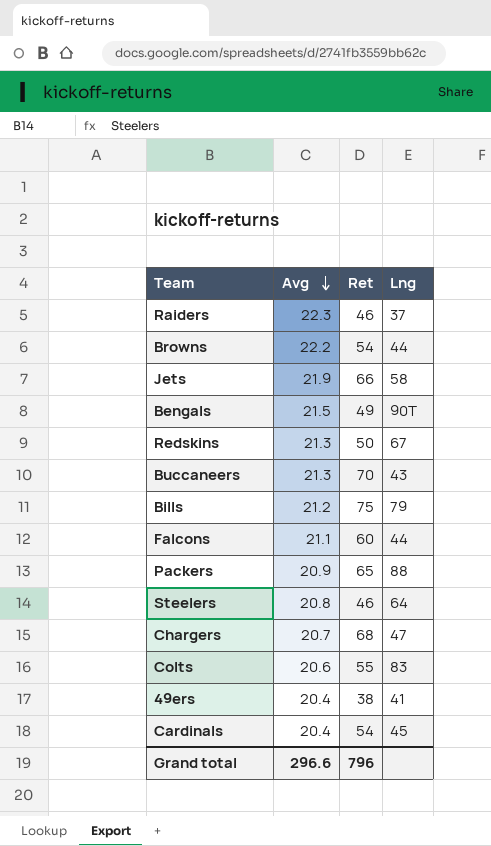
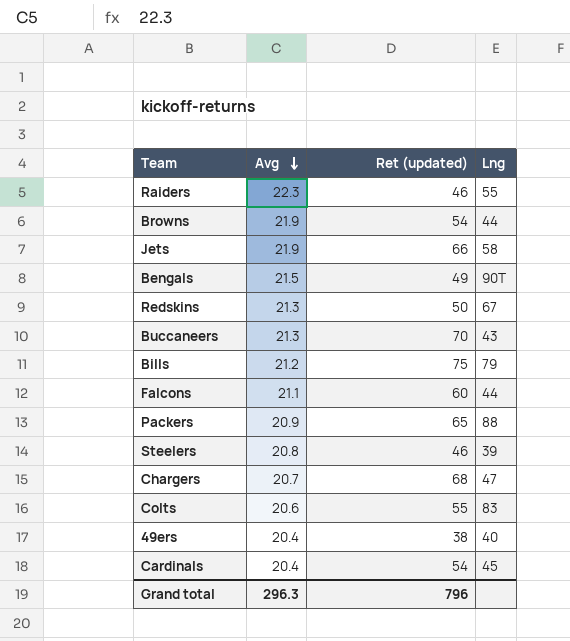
column name: Ret -> Ret (updated)
Raiders | Lng: 37 -> 55
Browns | Avg: 22.2 -> 21.9
Steelers | Lng: 64 -> 39
49ers | Lng: 41 -> 40
Grand total | Avg: 296.6 -> 296.3

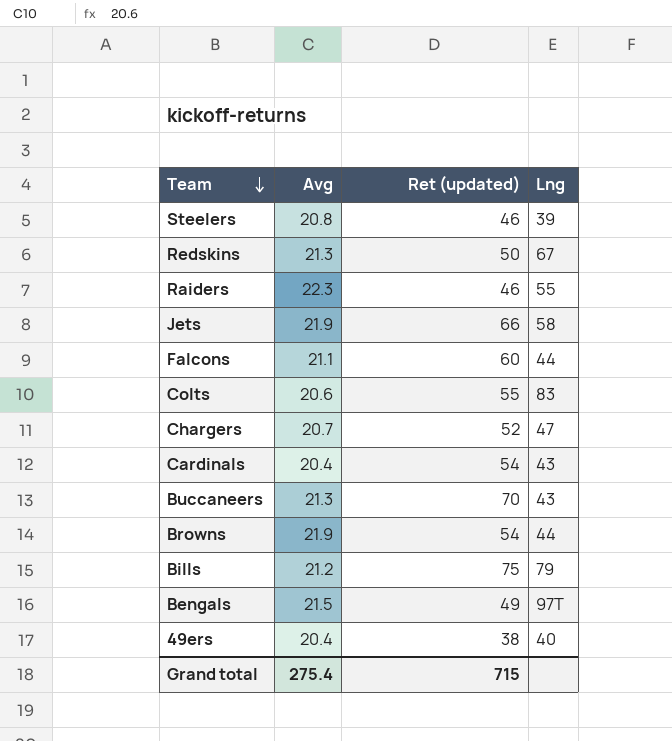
row order: Avg descending -> Team descending
row Packers: 20.9 | 65 | 88 -> none
Chargers | Ret (updated): 68 -> 52
Cardinals | Lng: 45 -> 43
Bengals | Lng: 90T -> 97T
Grand total | Avg: 296.3 -> 275.4
Grand total | Ret (updated): 796 -> 715

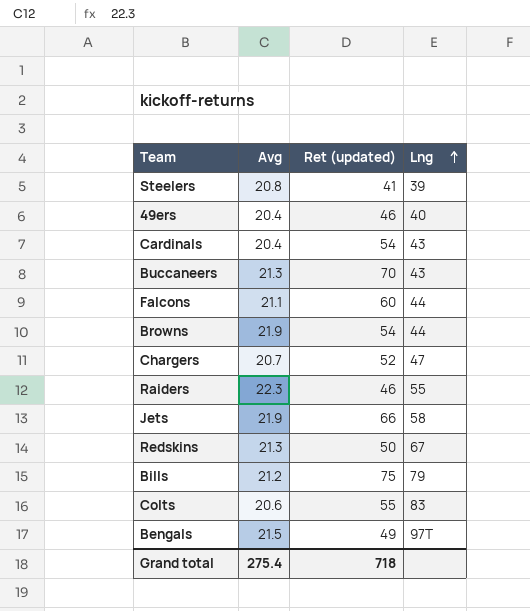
row order: Team descending -> Lng ascending
Steelers | Ret (updated): 46 -> 41
49ers | Ret (updated): 38 -> 46
Grand total | Ret (updated): 715 -> 718

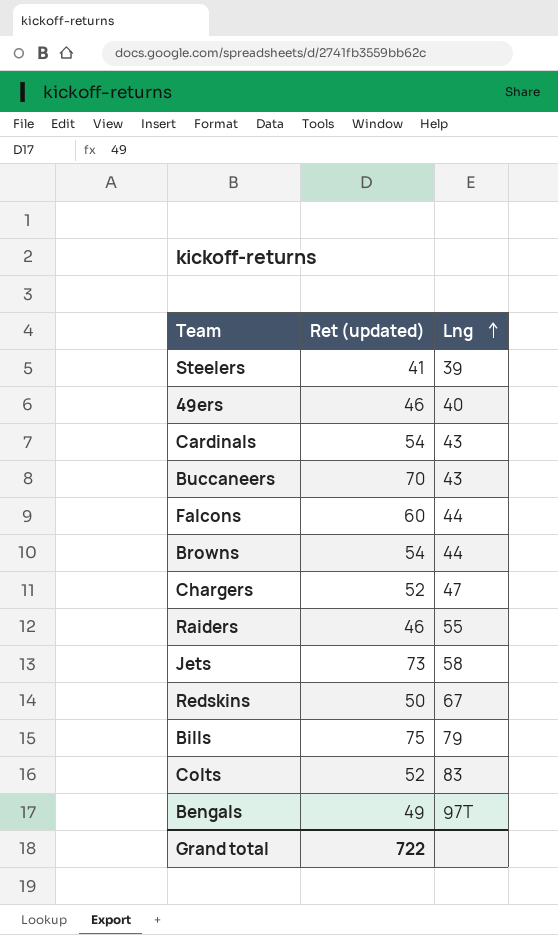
column Avg | position: 2 -> none
Jets | Ret (updated): 66 -> 73
Colts | Ret (updated): 55 -> 52
Grand total | Ret (updated): 718 -> 722

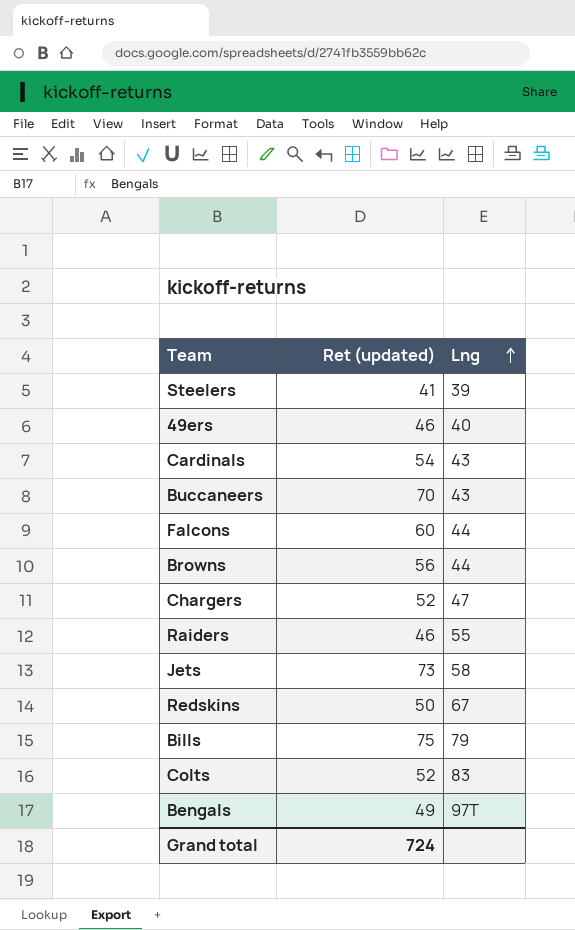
Browns | Ret (updated): 54 -> 56
Grand total | Ret (updated): 722 -> 724

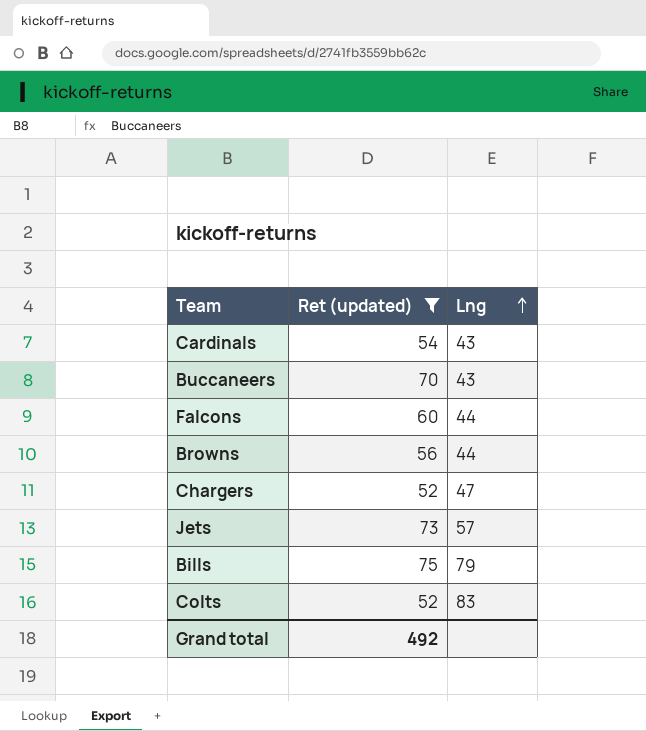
filter: none -> Ret (updated) >= 52
Jets | Lng: 58 -> 57
Grand total | Ret (updated): 724 -> 492

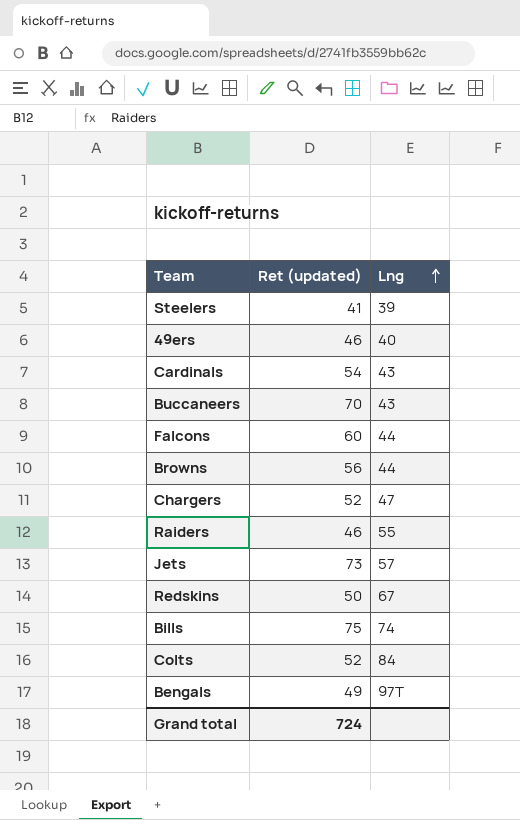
filter: Ret (updated) >= 52 -> none
Bills | Lng: 79 -> 74
Colts | Lng: 83 -> 84
Grand total | Ret (updated): 492 -> 724

